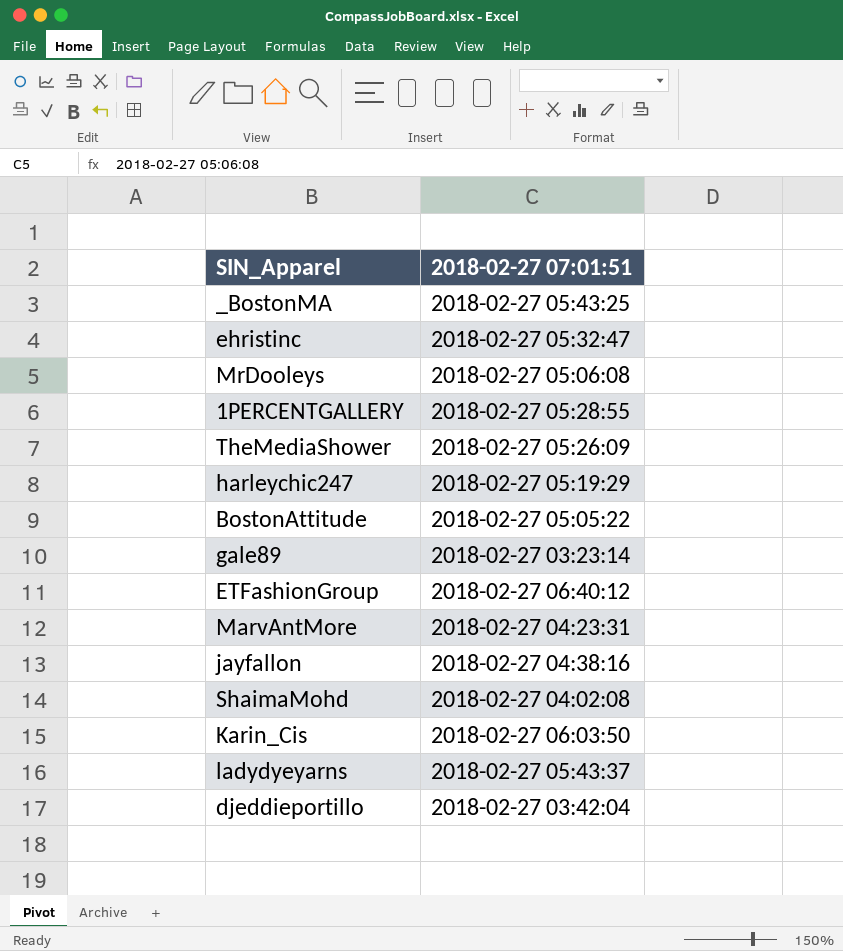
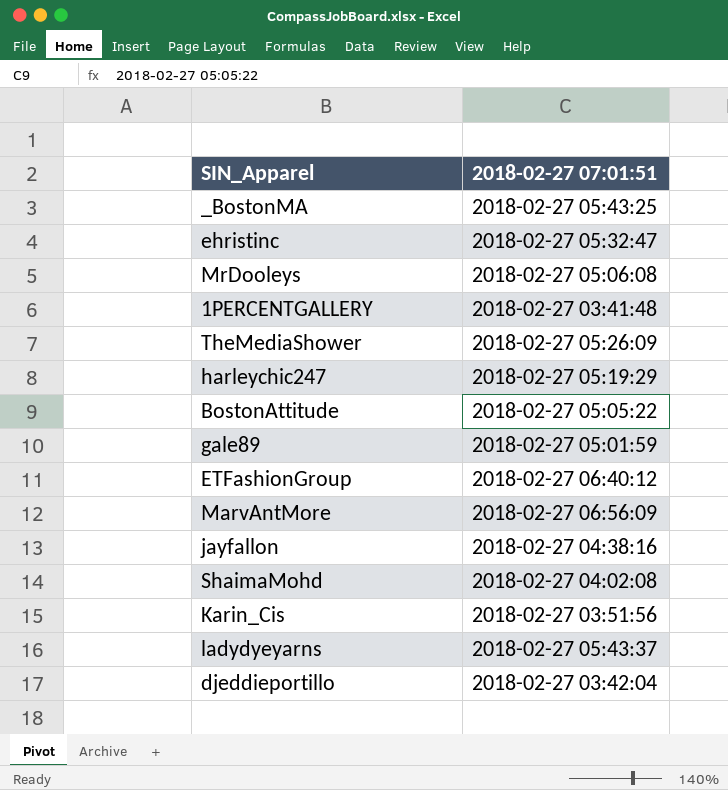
1PERCENTGALLERY | 2018-02-27 07:01:51: 2018-02-27 05:28:55 -> 2018-02-27 03:41:48
gale89 | 2018-02-27 07:01:51: 2018-02-27 03:23:14 -> 2018-02-27 05:01:59
MarvAntMore | 2018-02-27 07:01:51: 2018-02-27 04:23:31 -> 2018-02-27 06:56:09
Karin_Cis | 2018-02-27 07:01:51: 2018-02-27 06:03:50 -> 2018-02-27 03:51:56

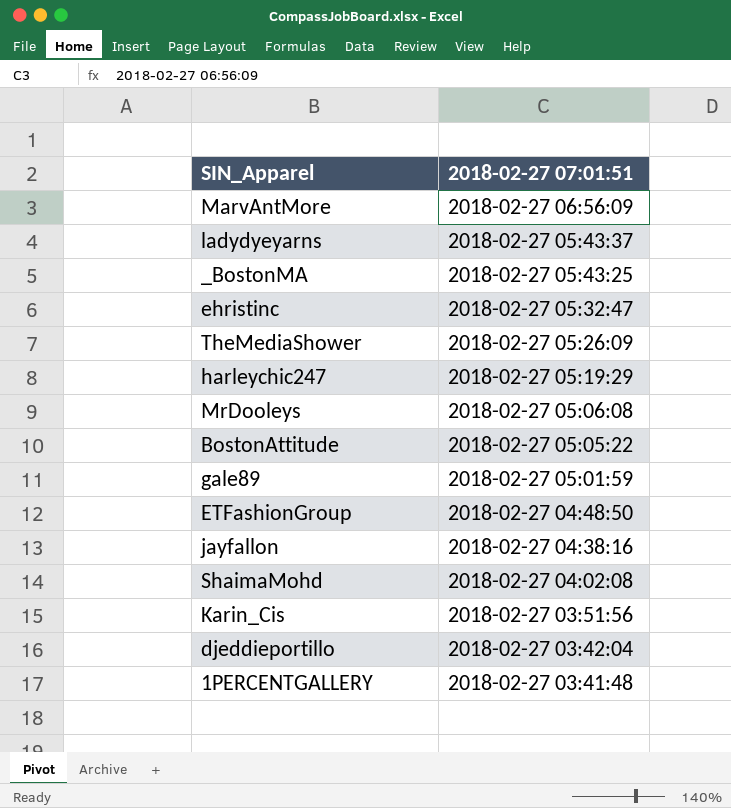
row order: none -> 2018-02-27 07:01:51 descending
ETFashionGroup | 2018-02-27 07:01:51: 2018-02-27 06:40:12 -> 2018-02-27 04:48:50

